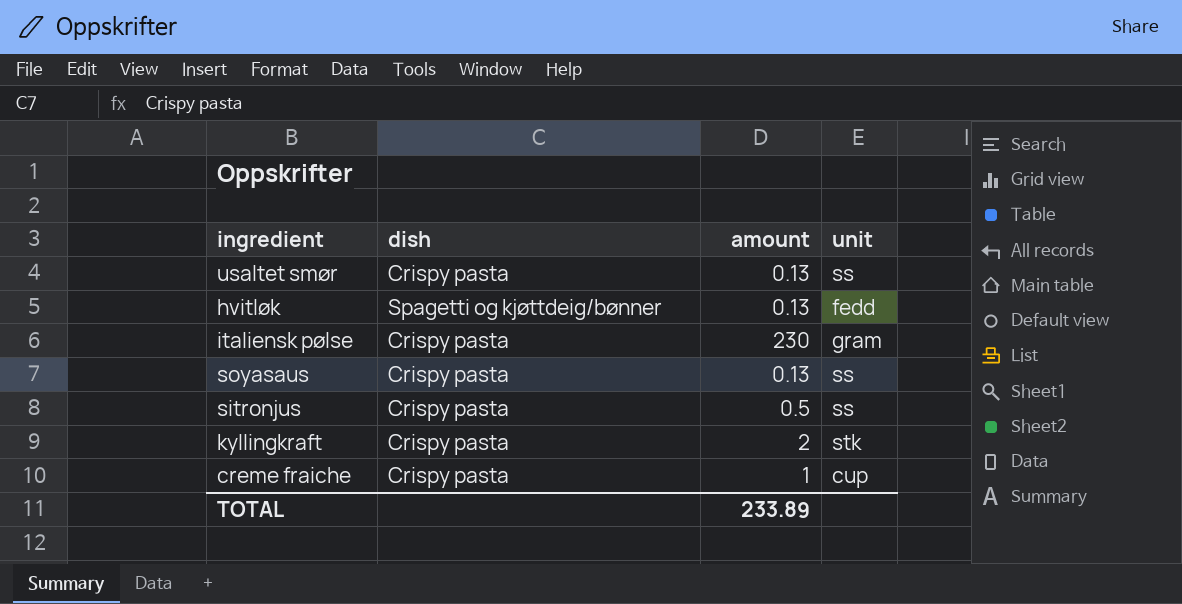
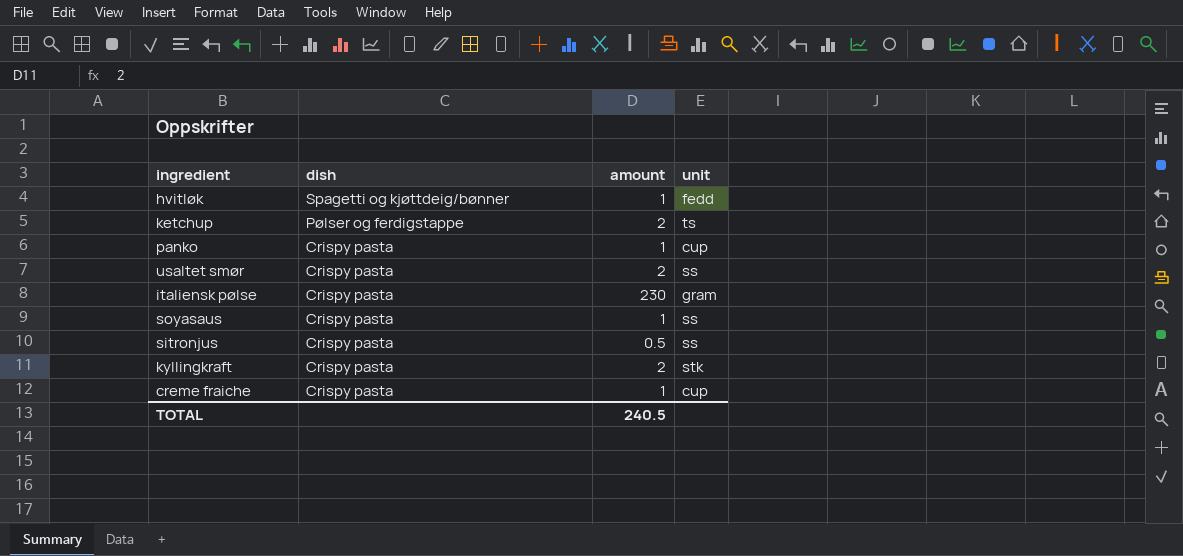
row order: none -> dish descending
hvitløk | amount: 0.13 -> 1
row ketchup: none -> Pølser og ferdigstappe | 2 | ts
row panko: none -> Crispy pasta | 1 | cup
usaltet smør | amount: 0.13 -> 2
soyasaus | amount: 0.13 -> 1
TOTAL | amount: 233.89 -> 240.5

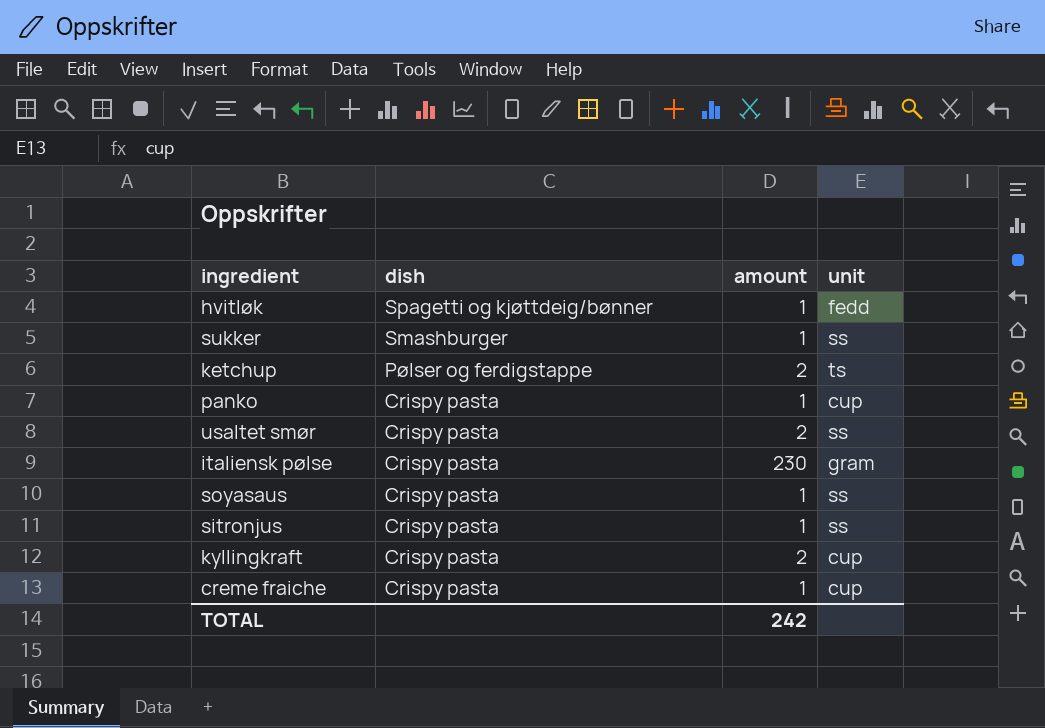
row sukker: none -> Smashburger | 1 | ss
sitronjus | amount: 0.5 -> 1
kyllingkraft | unit: stk -> cup
TOTAL | amount: 240.5 -> 242

